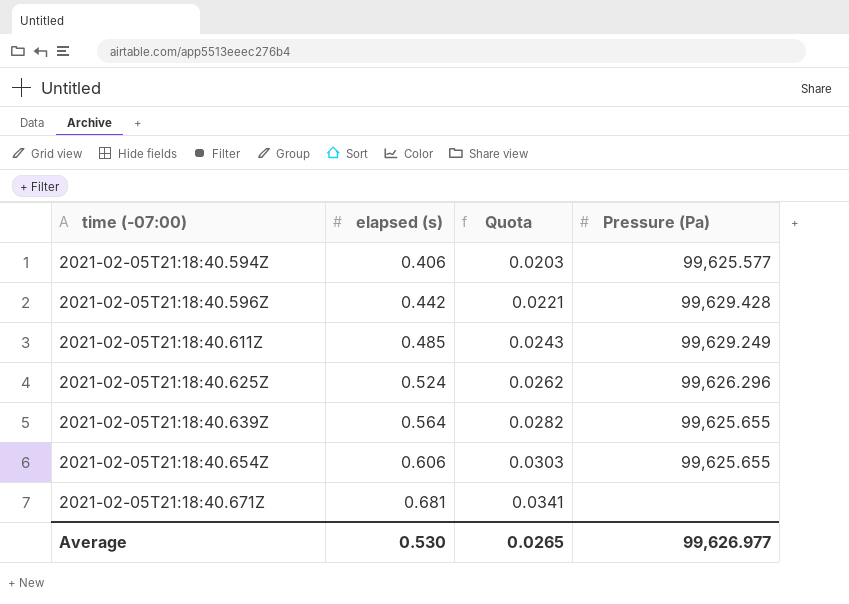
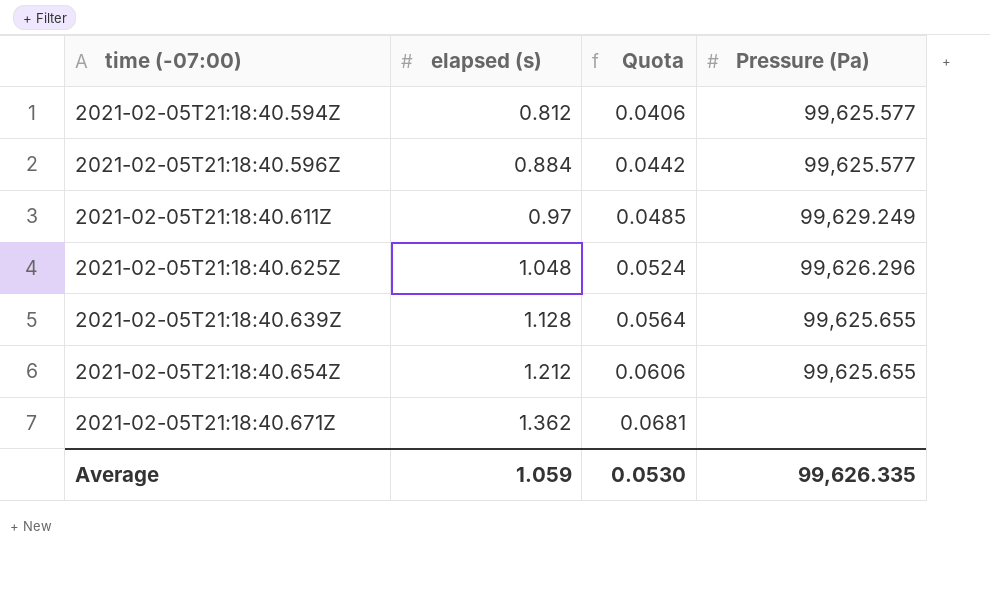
2021-02-05T21:18:40.594Z | elapsed (s): 0.406 -> 0.812
2021-02-05T21:18:40.594Z | Quota: 0.0203 -> 0.0406
2021-02-05T21:18:40.596Z | elapsed (s): 0.442 -> 0.884
2021-02-05T21:18:40.596Z | Quota: 0.0221 -> 0.0442
2021-02-05T21:18:40.596Z | Pressure (Pa): 99,629.428 -> 99,625.577
2021-02-05T21:18:40.611Z | elapsed (s): 0.485 -> 0.97
2021-02-05T21:18:40.611Z | Quota: 0.0243 -> 0.0485
2021-02-05T21:18:40.625Z | elapsed (s): 0.524 -> 1.048
2021-02-05T21:18:40.625Z | Quota: 0.0262 -> 0.0524
2021-02-05T21:18:40.639Z | elapsed (s): 0.564 -> 1.128
2021-02-05T21:18:40.639Z | Quota: 0.0282 -> 0.0564
2021-02-05T21:18:40.654Z | elapsed (s): 0.606 -> 1.212
2021-02-05T21:18:40.654Z | Quota: 0.0303 -> 0.0606
2021-02-05T21:18:40.671Z | elapsed (s): 0.681 -> 1.362
2021-02-05T21:18:40.671Z | Quota: 0.0341 -> 0.0681
Average | elapsed (s): 0.530 -> 1.059
Average | Quota: 0.0265 -> 0.0530
Average | Pressure (Pa): 99,626.977 -> 99,626.335

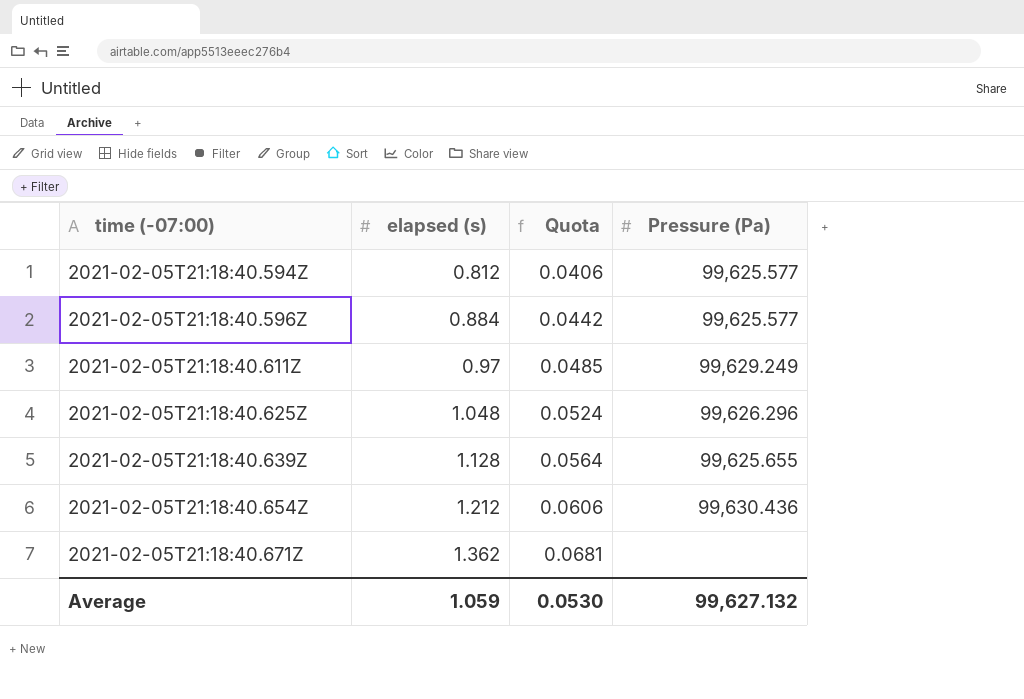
2021-02-05T21:18:40.654Z | Pressure (Pa): 99,625.655 -> 99,630.436
Average | Pressure (Pa): 99,626.335 -> 99,627.132

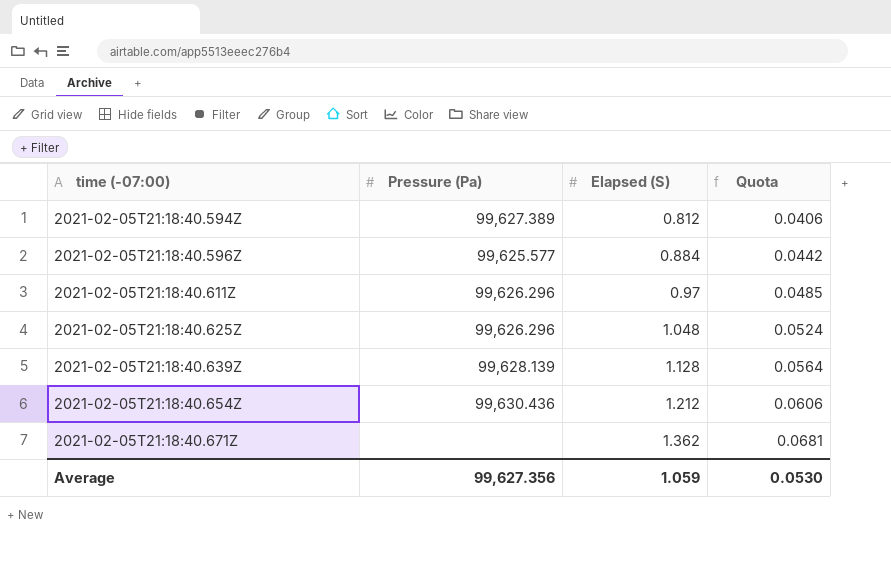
column Pressure (Pa) | position: 4 -> 2
column name: elapsed (s) -> Elapsed (S)
2021-02-05T21:18:40.594Z | Pressure (Pa): 99,625.577 -> 99,627.389
2021-02-05T21:18:40.611Z | Pressure (Pa): 99,629.249 -> 99,626.296
2021-02-05T21:18:40.639Z | Pressure (Pa): 99,625.655 -> 99,628.139
Average | Pressure (Pa): 99,627.132 -> 99,627.356

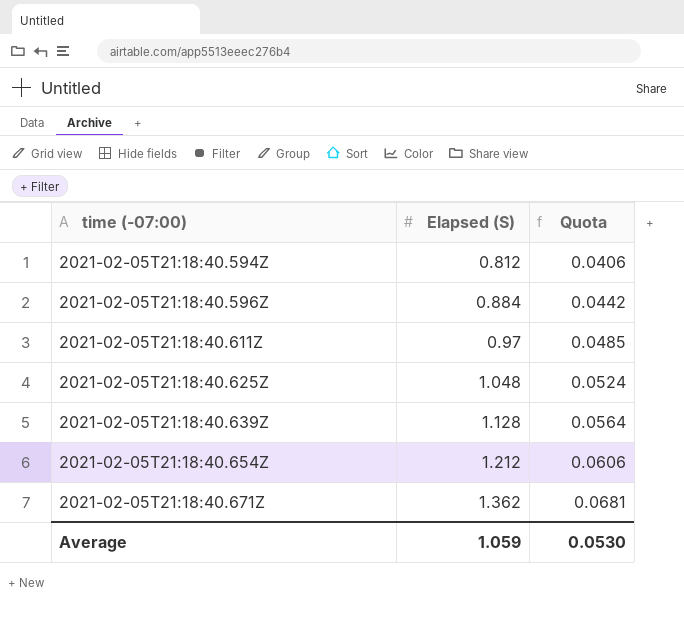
column Pressure (Pa) | position: 2 -> none

